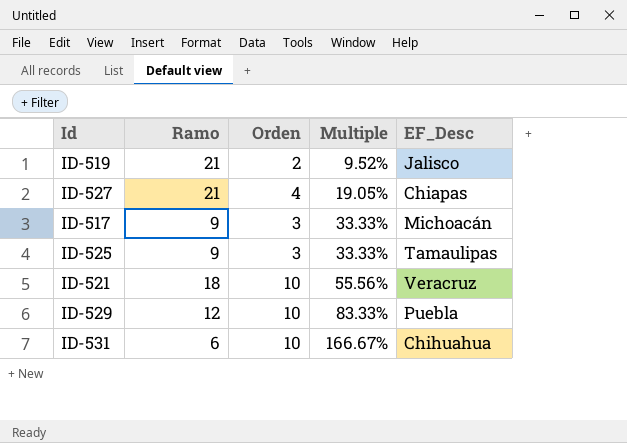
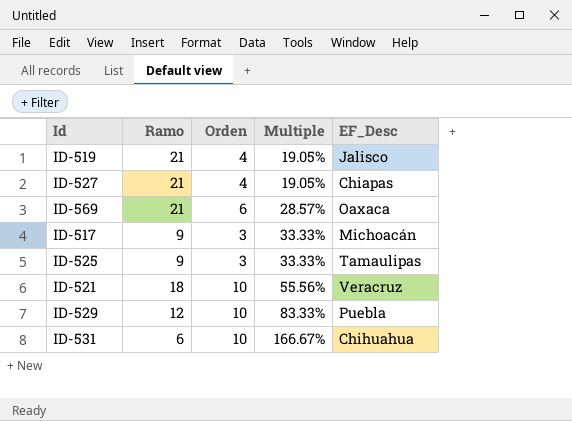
ID-519 | Orden: 2 -> 4
ID-519 | Multiple: 9.52% -> 19.05%
row ID-569: none -> 21 | 6 | 28.57% | Oaxaca

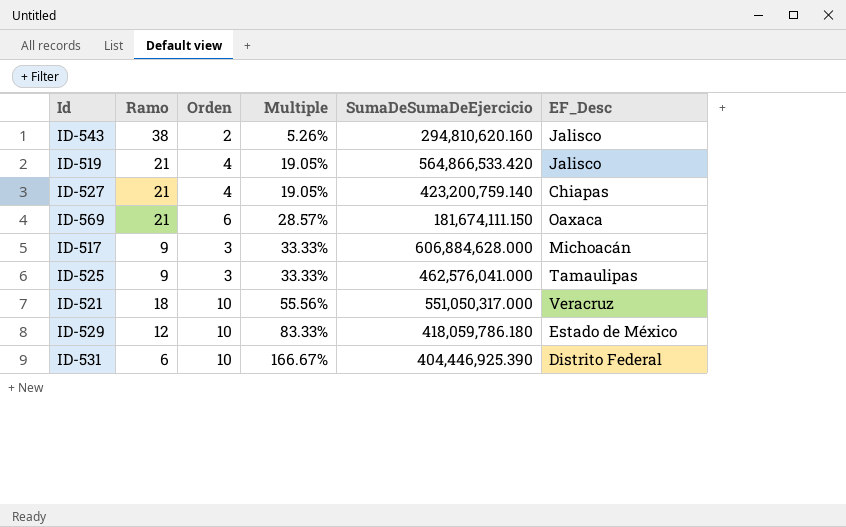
column SumaDeSumaDeEjercicio | position: none -> 5
row ID-543: none -> 38 | 2 | 5.26% | 294,810,620.160 | Jalisco
ID-529 | EF_Desc: Puebla -> Estado de México
ID-531 | EF_Desc: Chihuahua -> Distrito Federal

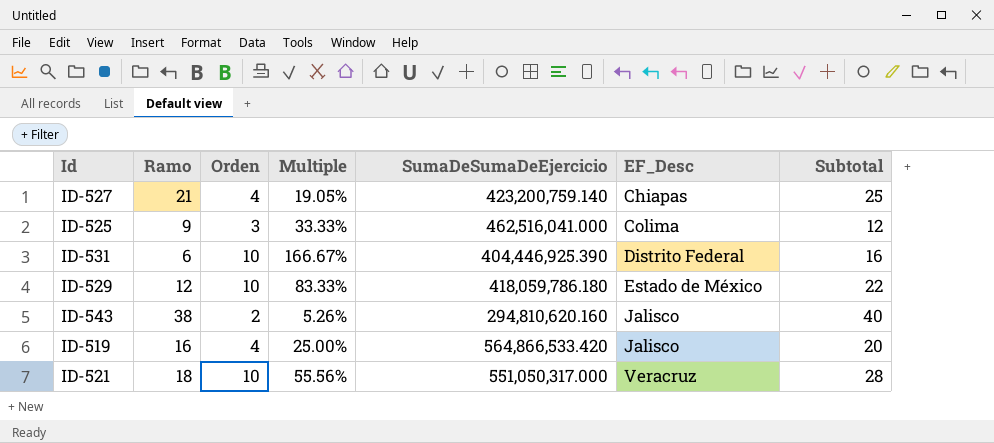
row order: Multiple ascending -> EF_Desc ascending
column Subtotal | formula: none -> [Ramo] + [Orden]
row ID-569: 21 | 6 | 28.57% | 181,674,111.150 | Oaxaca -> none
row ID-517: 9 | 3 | 33.33% | 606,884,628.000 | Michoacán -> none
ID-525 | SumaDeSumaDeEjercicio: 462,576,041.000 -> 462,516,041.000
ID-525 | EF_Desc: Tamaulipas -> Colima
ID-519 | Ramo: 21 -> 16
ID-519 | Multiple: 19.05% -> 25.00%

